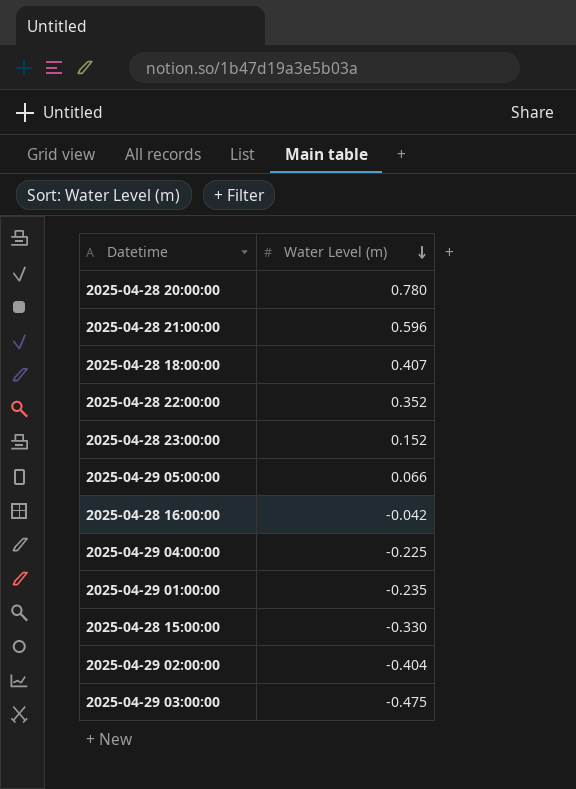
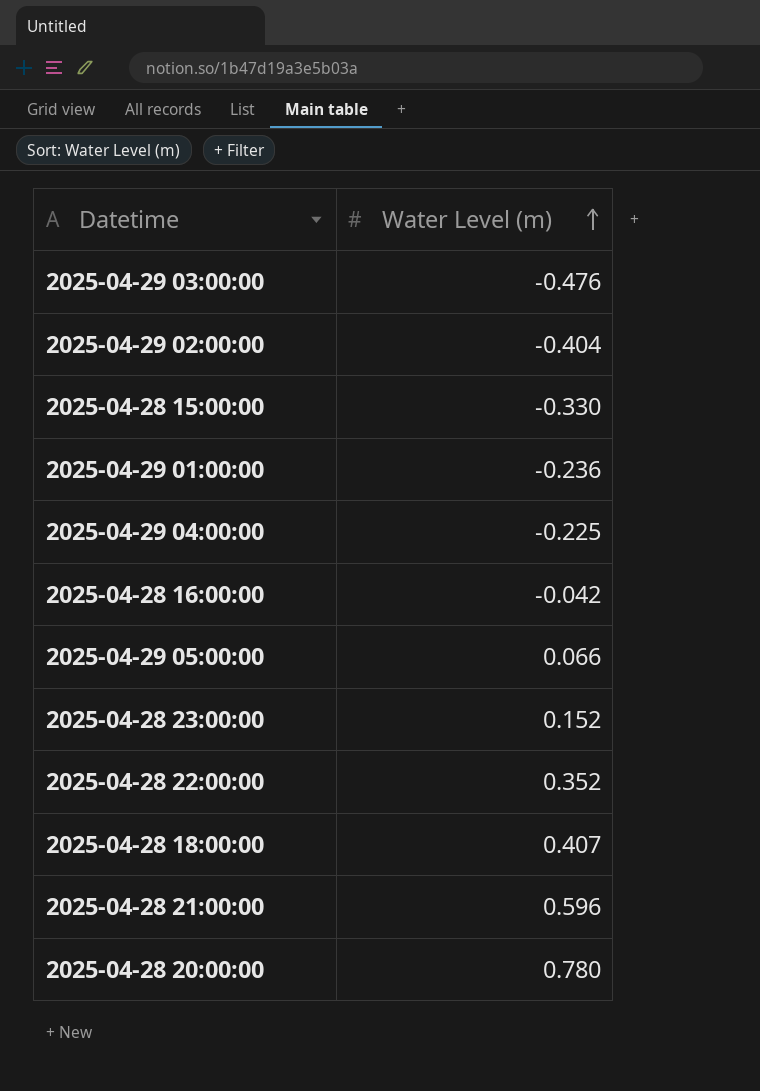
row order: Water Level (m) descending -> Water Level (m) ascending
2025-04-29 03:00:00 | Water Level (m): -0.475 -> -0.476
2025-04-29 01:00:00 | Water Level (m): -0.235 -> -0.236

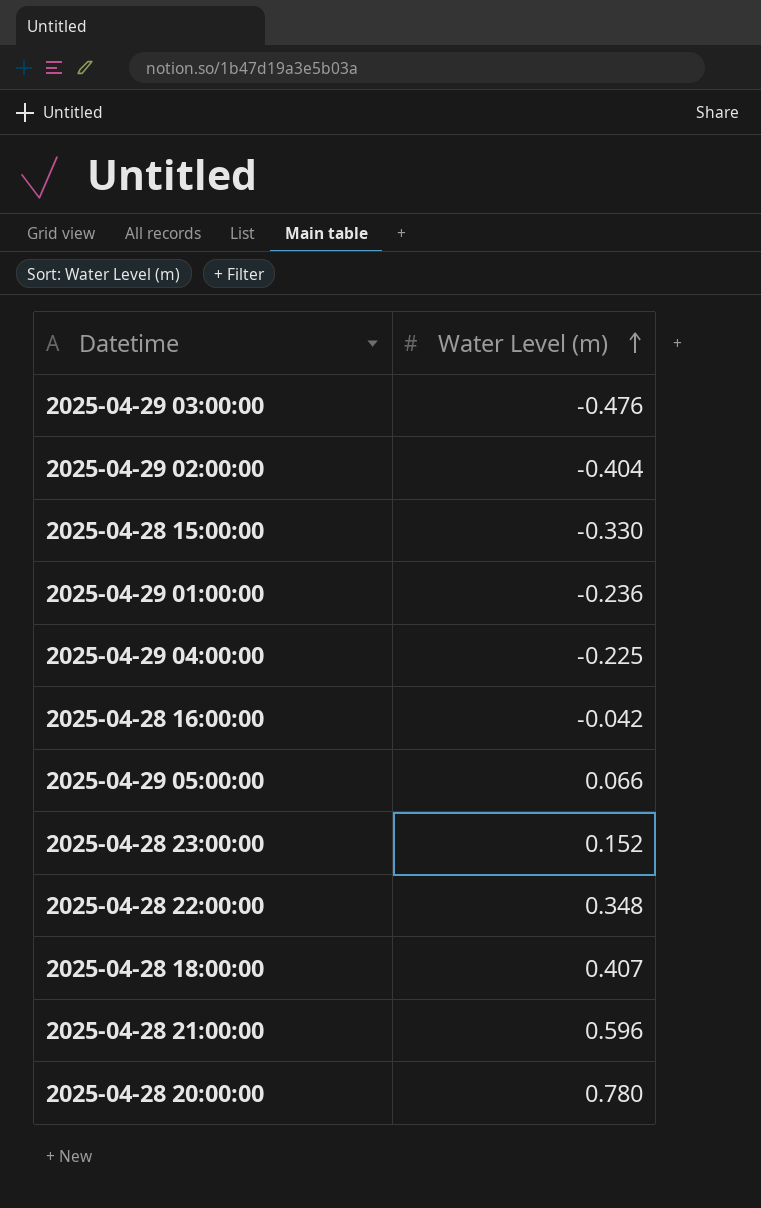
2025-04-28 22:00:00 | Water Level (m): 0.352 -> 0.348

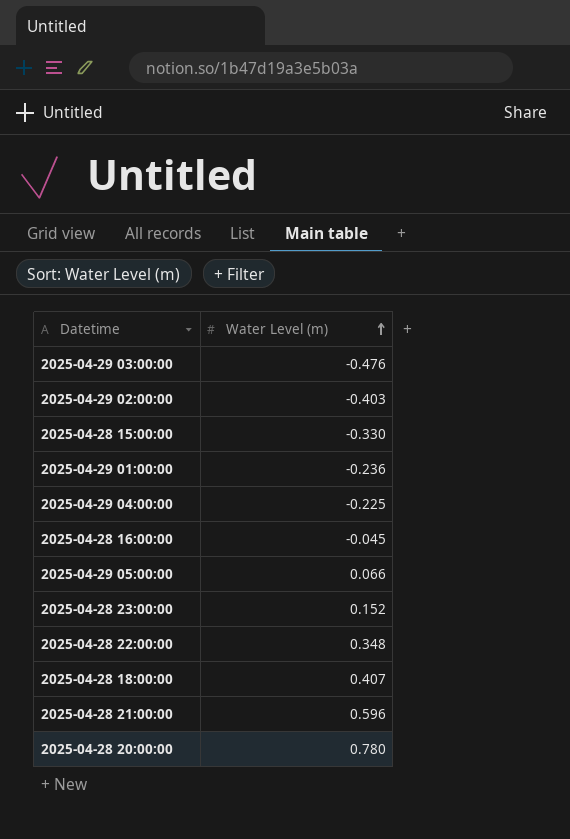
2025-04-29 02:00:00 | Water Level (m): -0.404 -> -0.403
2025-04-28 16:00:00 | Water Level (m): -0.042 -> -0.045

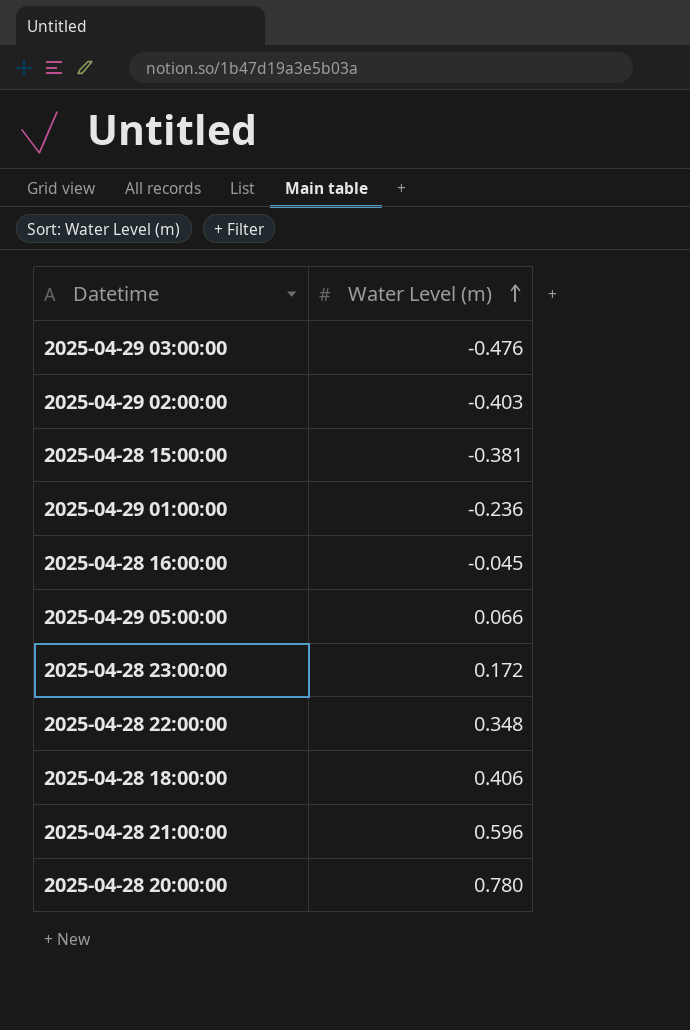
row 2025-04-29 04:00:00: -0.225 -> none
2025-04-28 15:00:00 | Water Level (m): -0.330 -> -0.381
2025-04-28 23:00:00 | Water Level (m): 0.152 -> 0.172
2025-04-28 18:00:00 | Water Level (m): 0.407 -> 0.406

